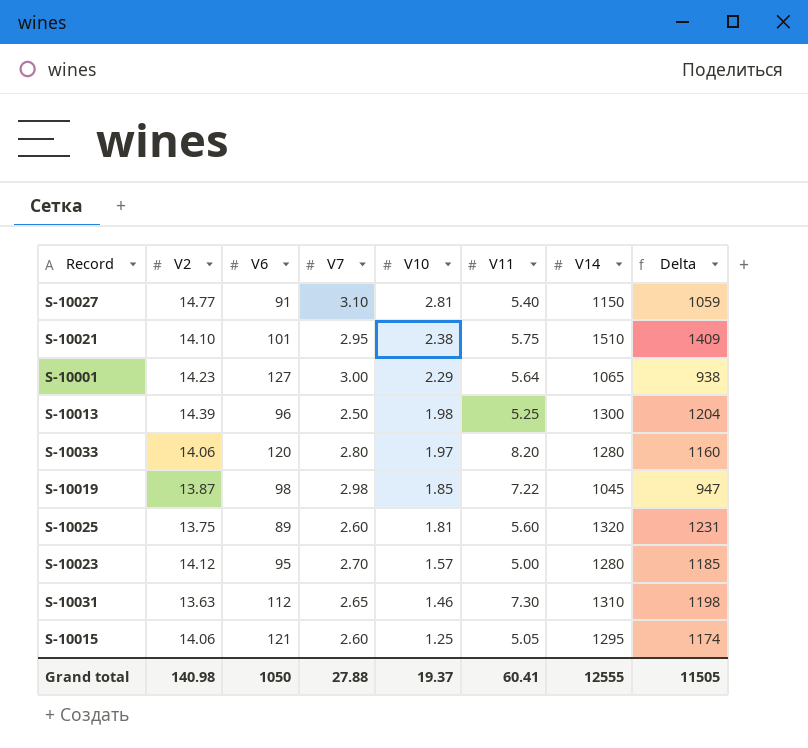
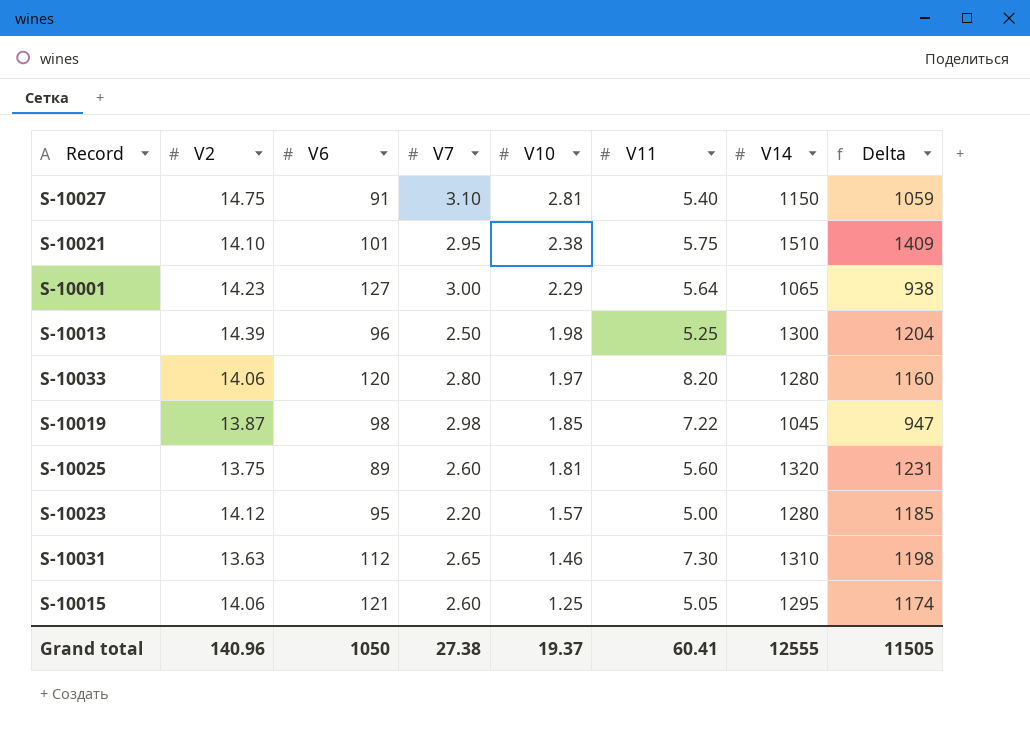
S-10027 | V2: 14.77 -> 14.75
S-10023 | V7: 2.70 -> 2.20
Grand total | V2: 140.98 -> 140.96
Grand total | V7: 27.88 -> 27.38

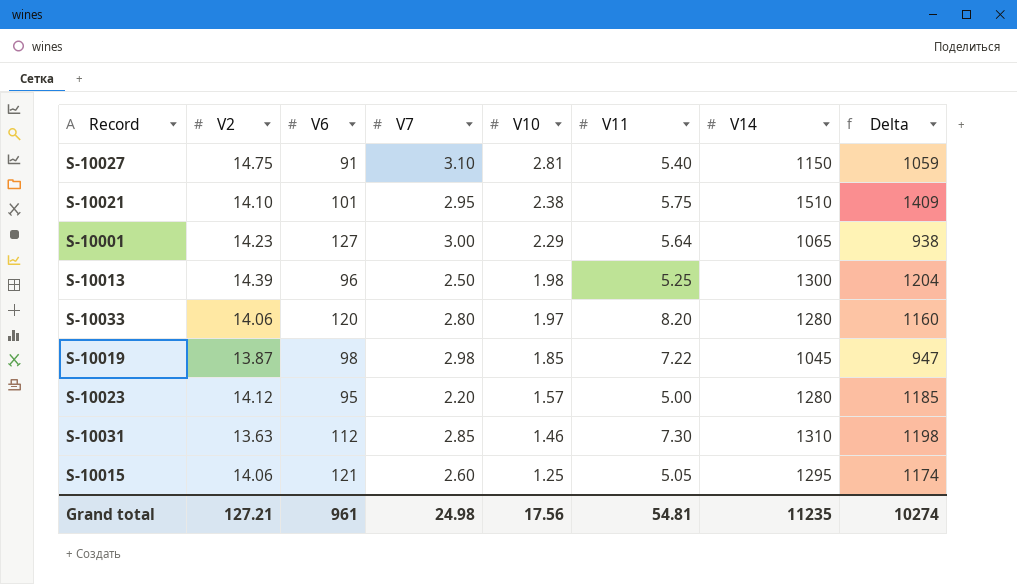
row S-10025: 13.75 | 89 | 2.60 | 1.81 | 5.60 | 1320 | 1231 -> none
S-10031 | V7: 2.65 -> 2.85
Grand total | V2: 140.96 -> 127.21
Grand total | V6: 1050 -> 961
Grand total | V7: 27.38 -> 24.98
Grand total | V10: 19.37 -> 17.56
Grand total | V11: 60.41 -> 54.81
Grand total | V14: 12555 -> 11235
Grand total | Delta: 11505 -> 10274

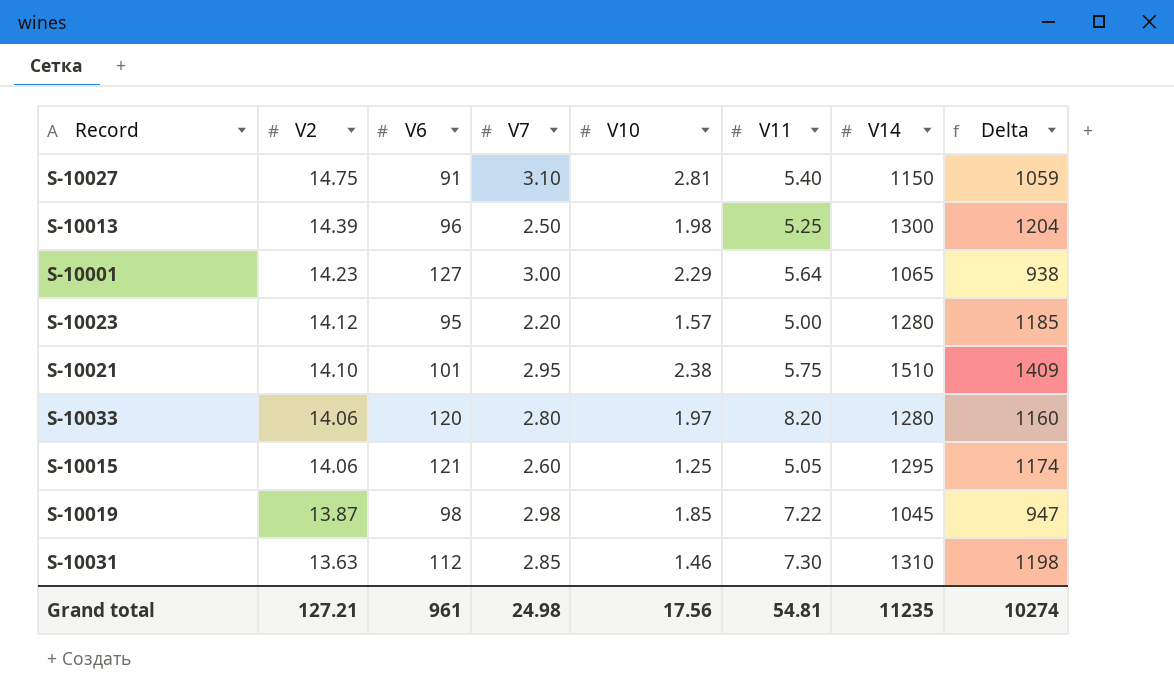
row order: V10 descending -> V2 descending

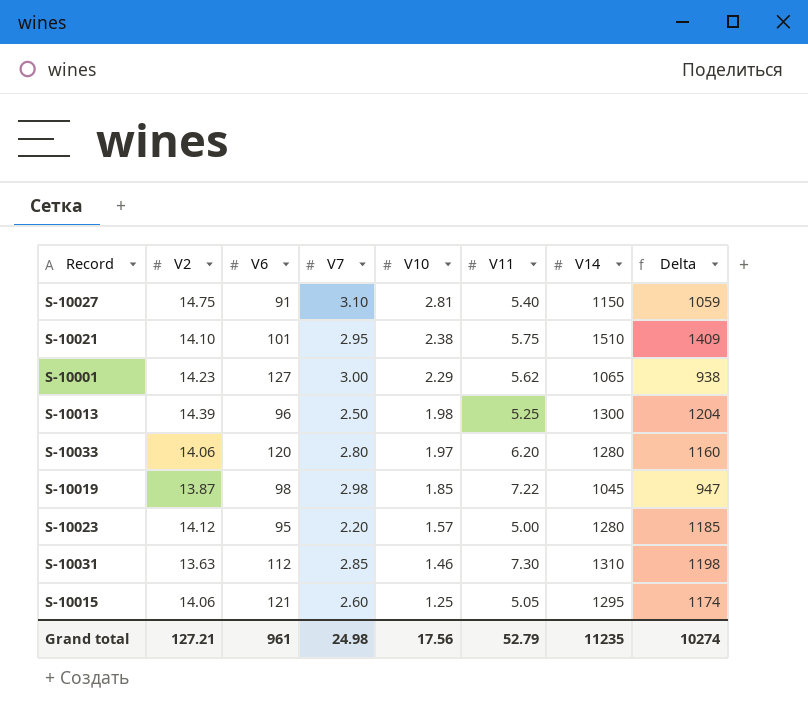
row order: V2 descending -> V10 descending
S-10001 | V11: 5.64 -> 5.62
S-10033 | V11: 8.20 -> 6.20
Grand total | V11: 54.81 -> 52.79

